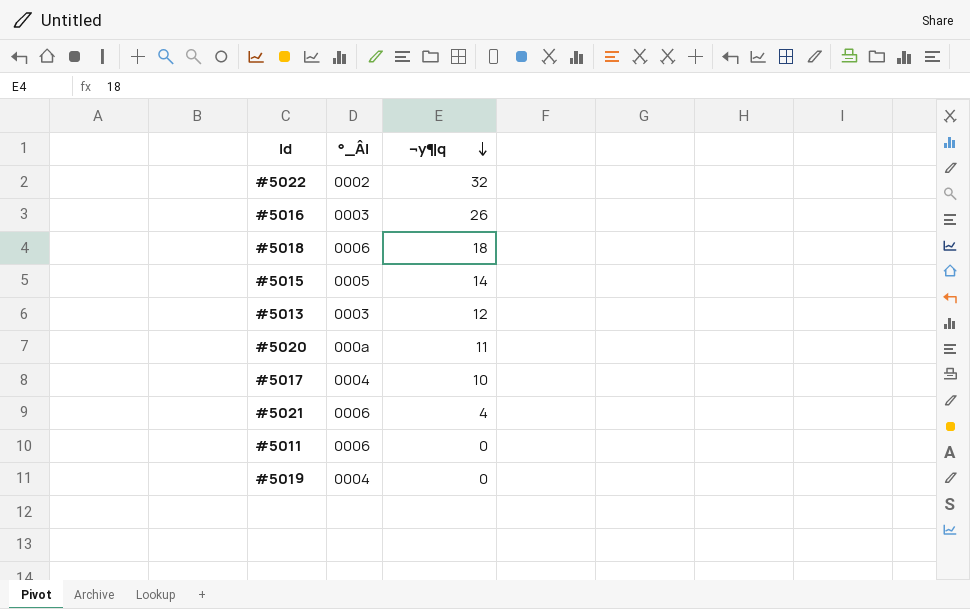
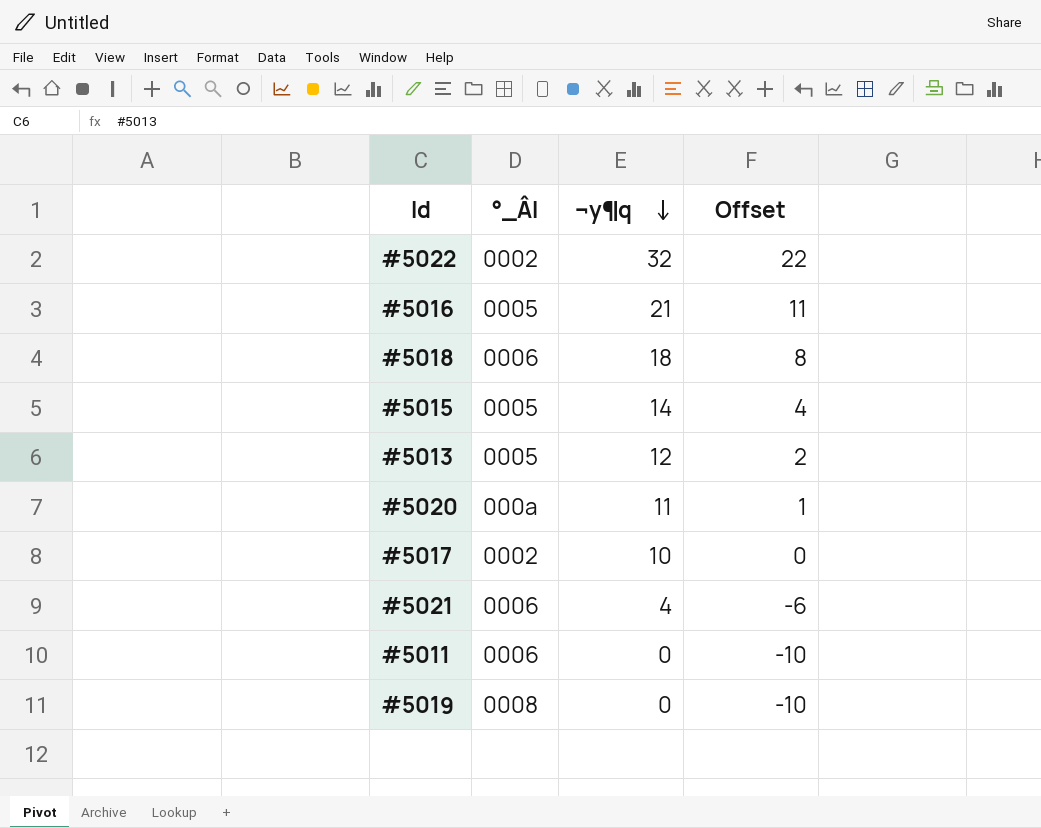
column Offset | formula: none -> [¬y¶q] - 10
#5016 | °_ÂI: 0003 -> 0005
#5016 | ¬y¶q: 26 -> 21
#5013 | °_ÂI: 0003 -> 0005
#5017 | °_ÂI: 0004 -> 0002
#5019 | °_ÂI: 0004 -> 0008

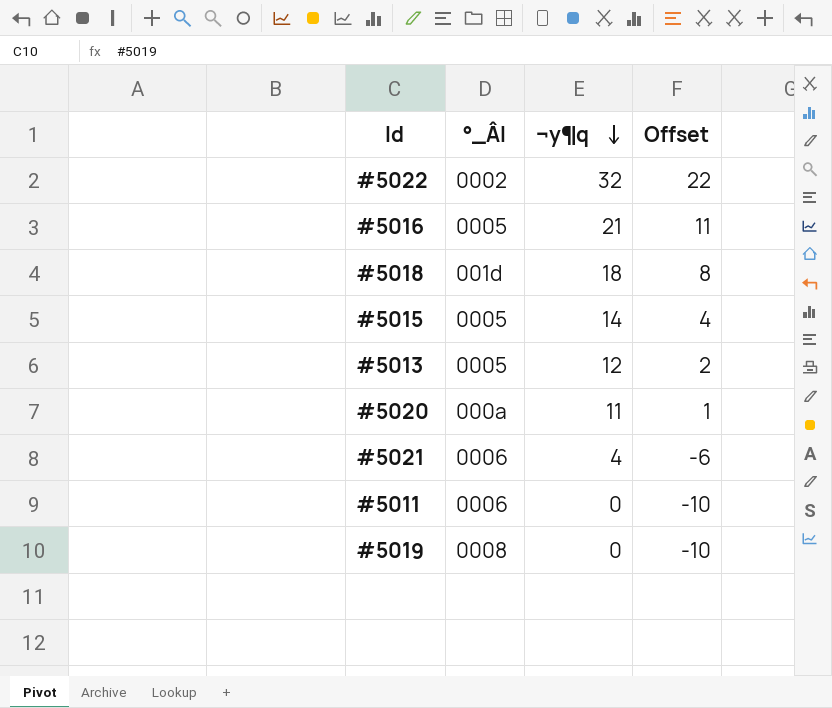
row #5017: 0002 | 10 | 0 -> none
#5018 | °_ÂI: 0006 -> 001d

